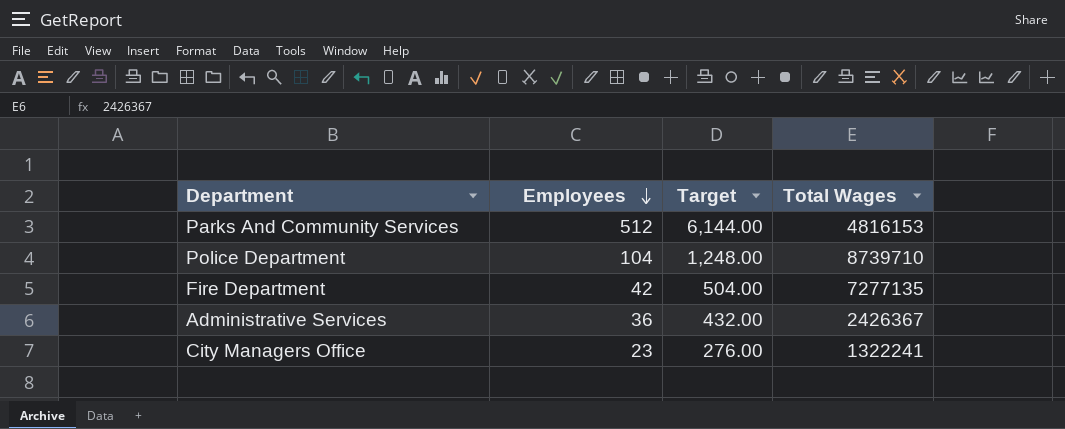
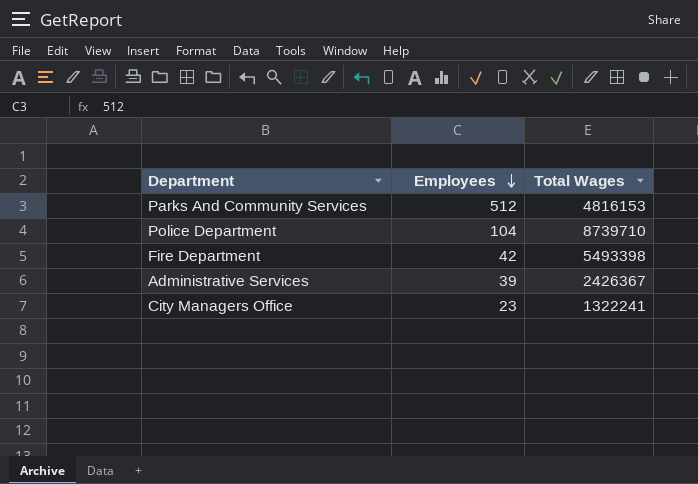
column Target | formula: [Employees] * 12 -> none
Fire Department | Total Wages: 7277135 -> 5493398
Administrative Services | Employees: 36 -> 39

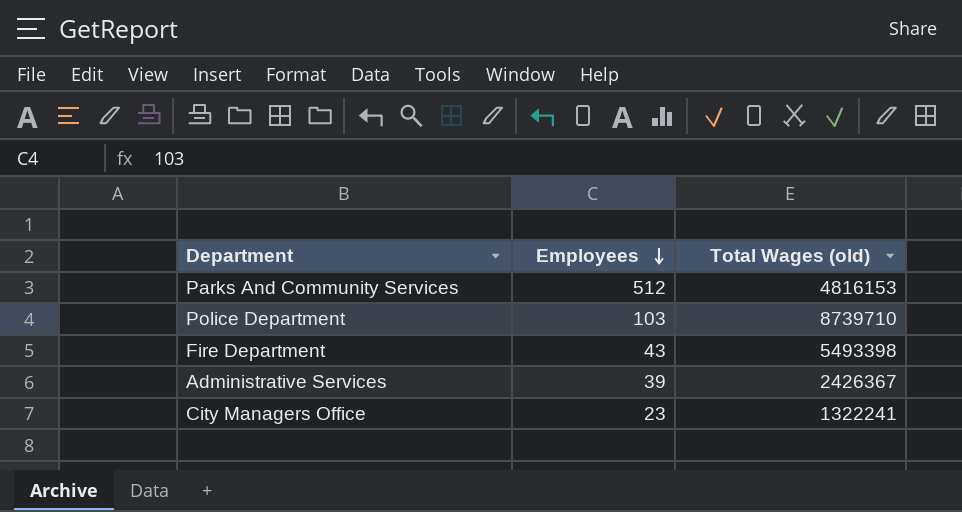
column name: Total Wages -> Total Wages (old)
Police Department | Employees: 104 -> 103
Fire Department | Employees: 42 -> 43

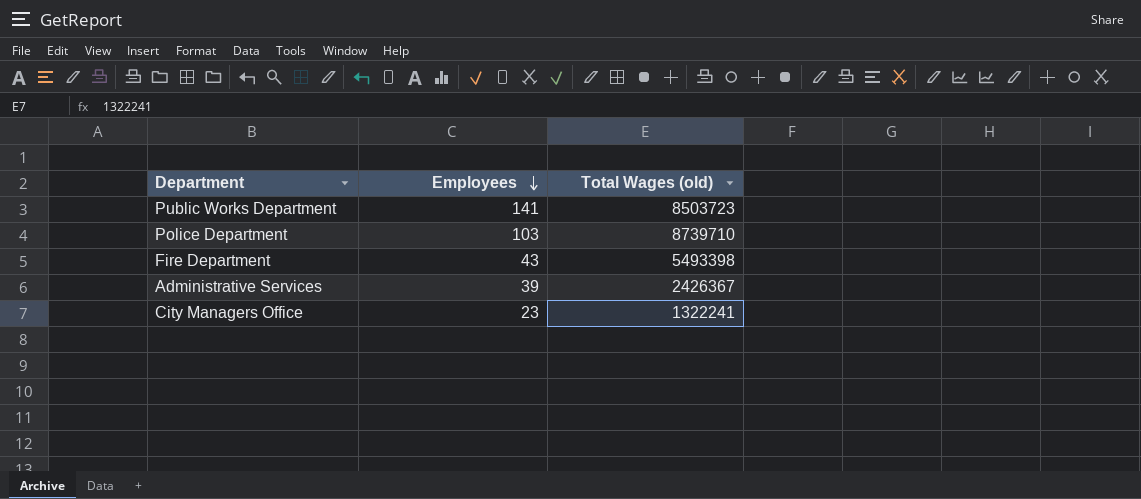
row Parks And Community Services: 512 | 4816153 -> none
row Public Works Department: none -> 141 | 8503723

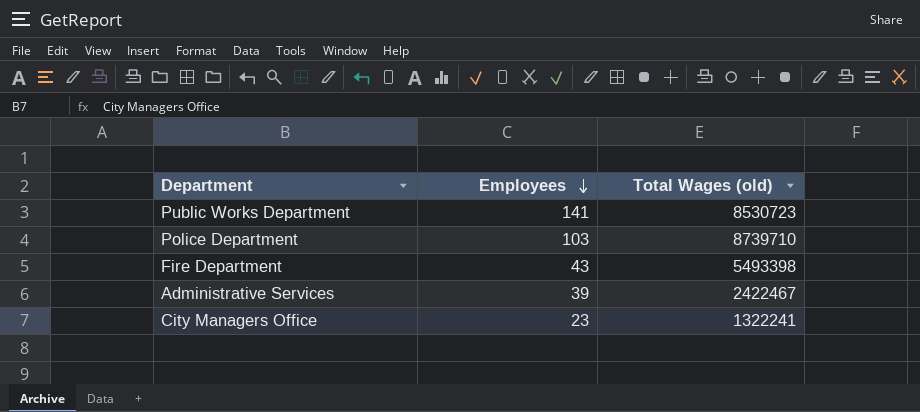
Public Works Department | Total Wages (old): 8503723 -> 8530723
Administrative Services | Total Wages (old): 2426367 -> 2422467

